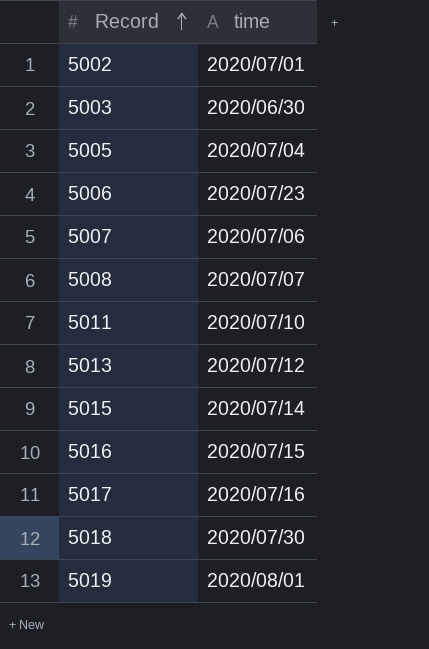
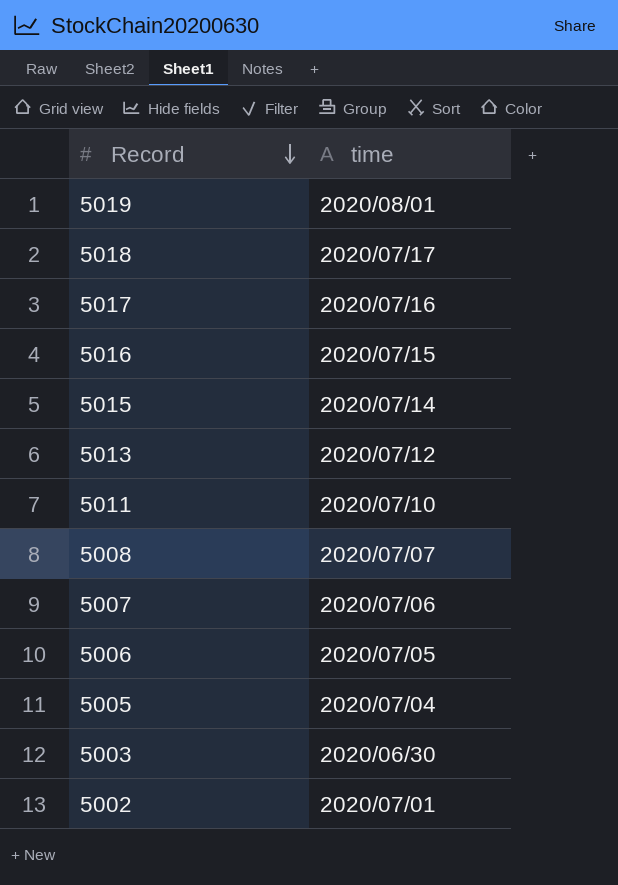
row order: Record ascending -> Record descending
5018 | time: 2020/07/30 -> 2020/07/17
5006 | time: 2020/07/23 -> 2020/07/05

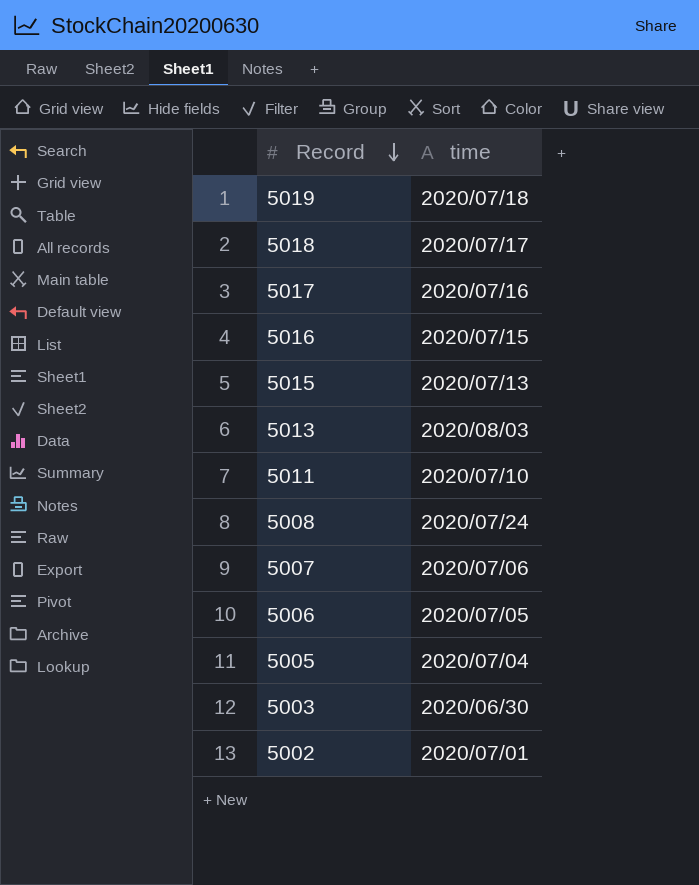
5019 | time: 2020/08/01 -> 2020/07/18
5015 | time: 2020/07/14 -> 2020/07/13
5013 | time: 2020/07/12 -> 2020/08/03
5008 | time: 2020/07/07 -> 2020/07/24

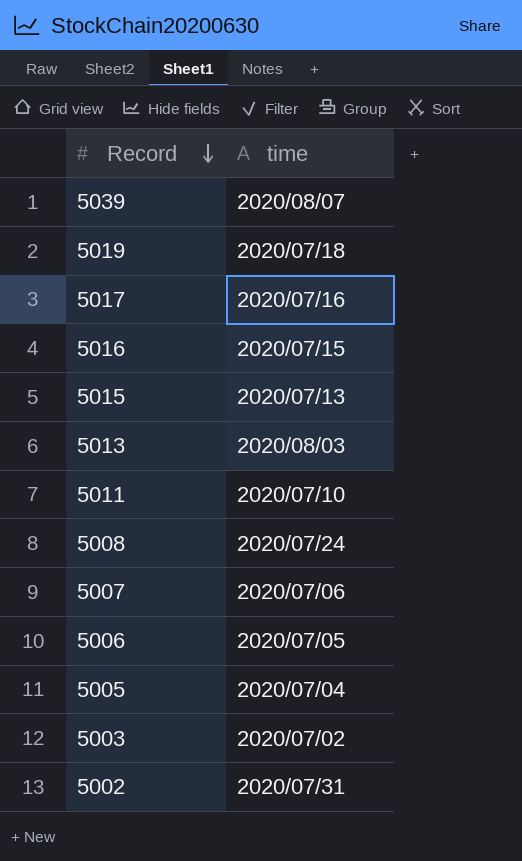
row 5018: 2020/07/17 -> none
row 5039: none -> 2020/08/07
5003 | time: 2020/06/30 -> 2020/07/02
5002 | time: 2020/07/01 -> 2020/07/31

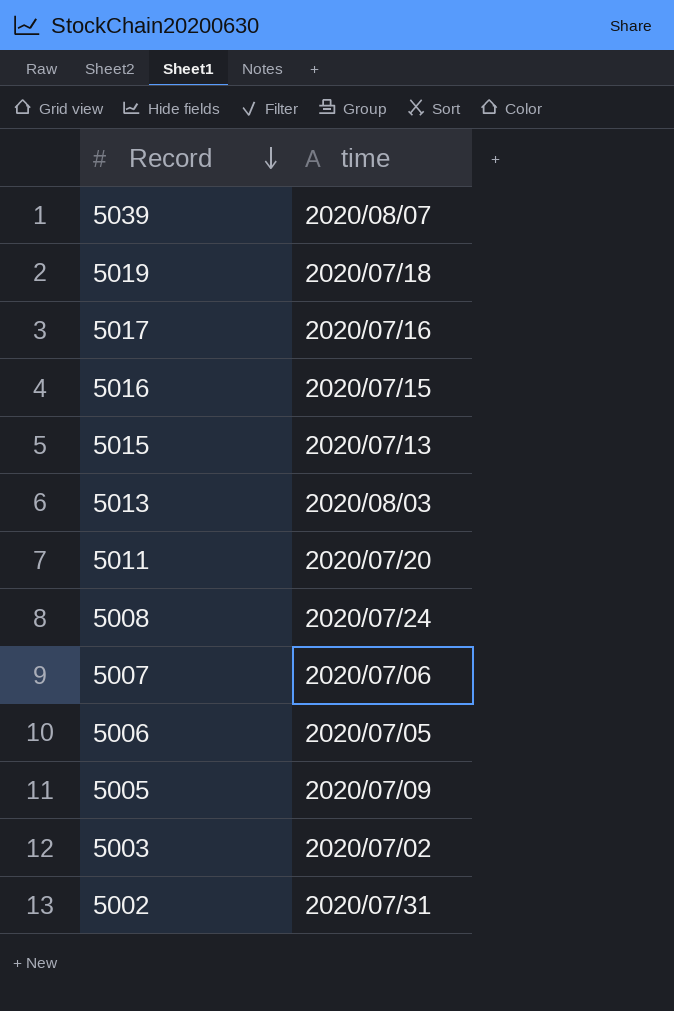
5011 | time: 2020/07/10 -> 2020/07/20
5005 | time: 2020/07/04 -> 2020/07/09

